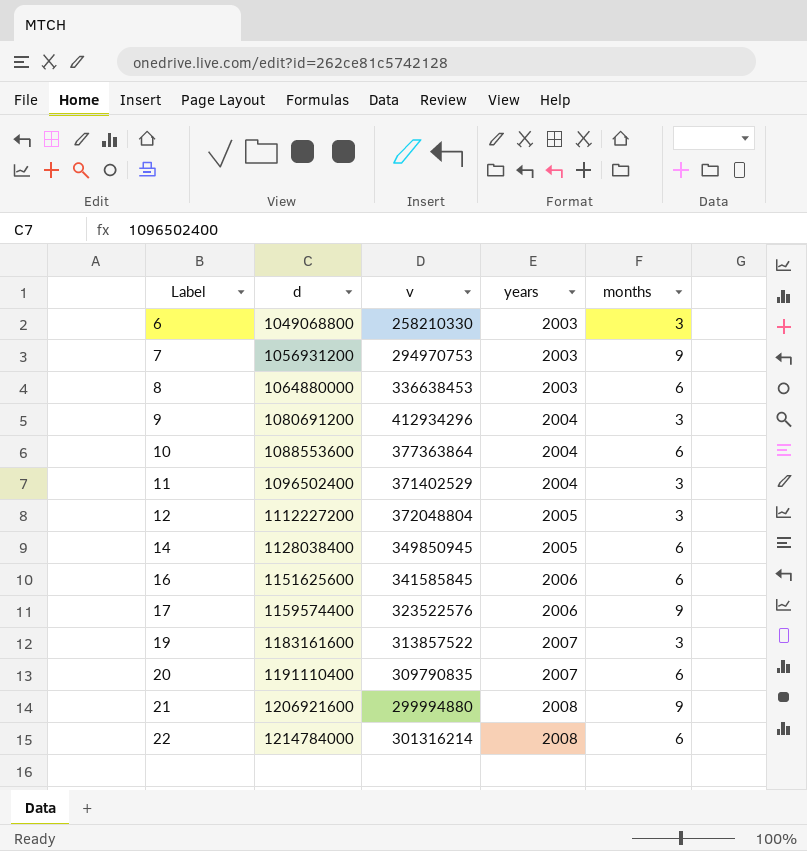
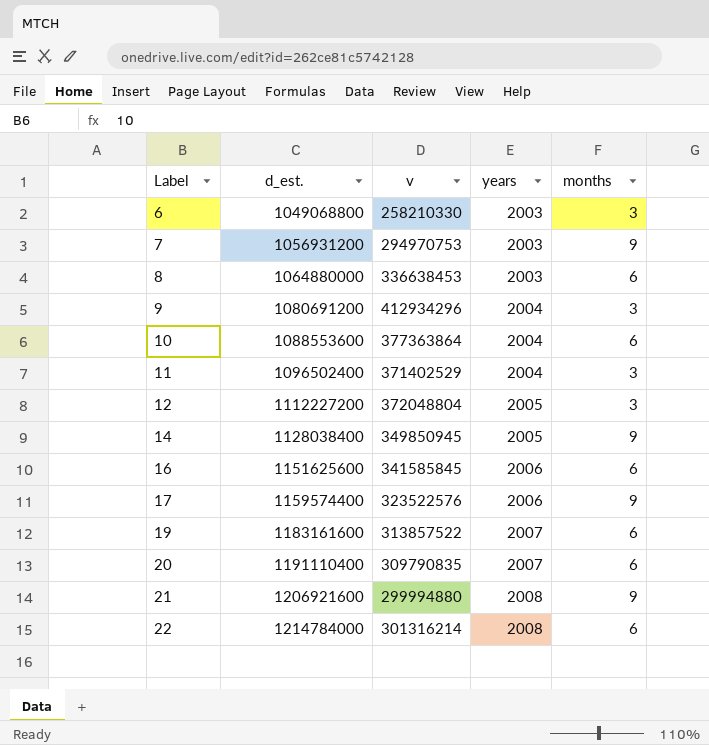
column name: d -> d_est.
14 | months: 6 -> 9
19 | months: 3 -> 6

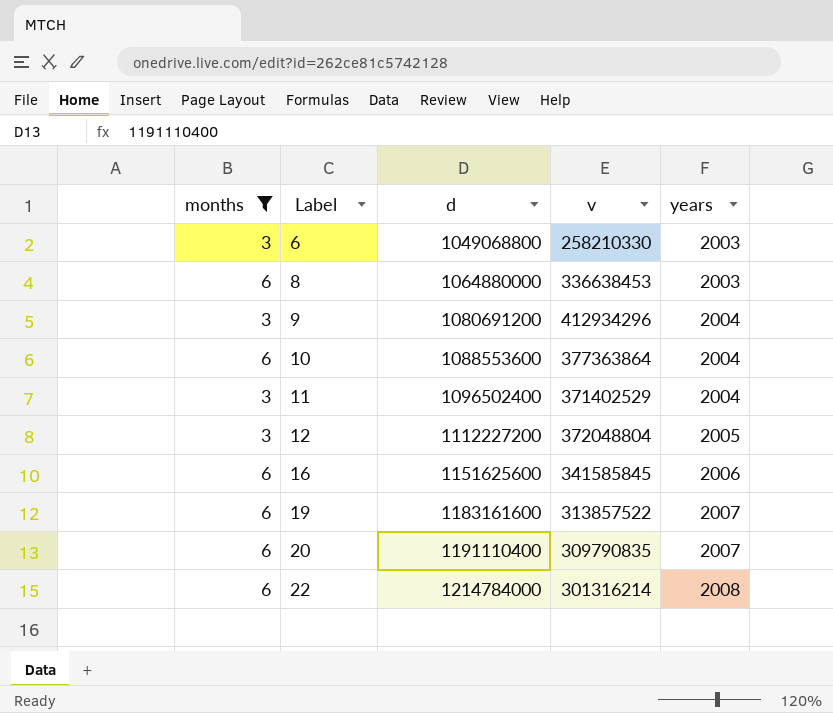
filter: none -> months != 9
column months | position: 5 -> 1
column name: d_est. -> d

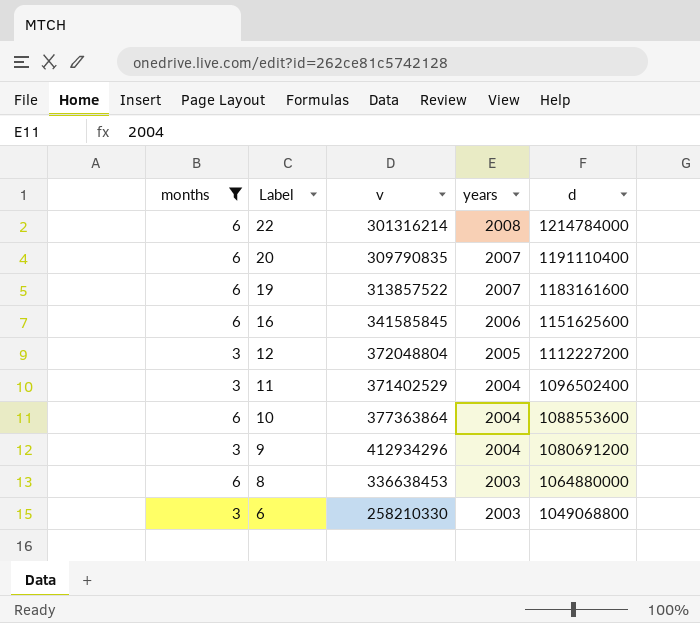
row order: Label ascending -> Label descending
column d | position: 3 -> 5

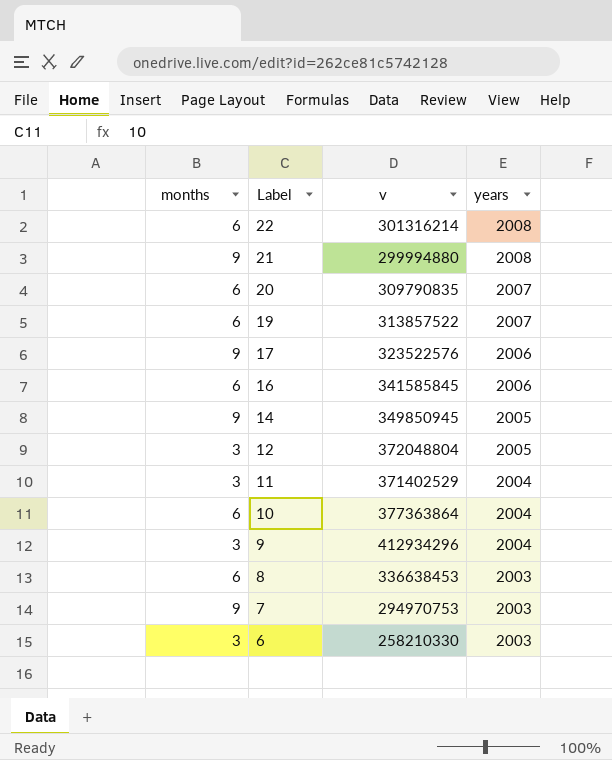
filter: months != 9 -> none
column d | position: 5 -> none

